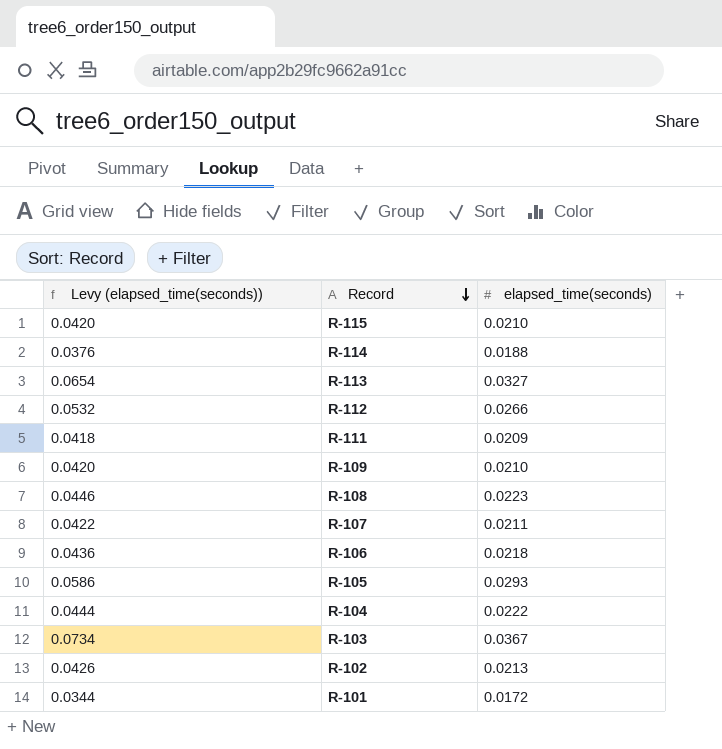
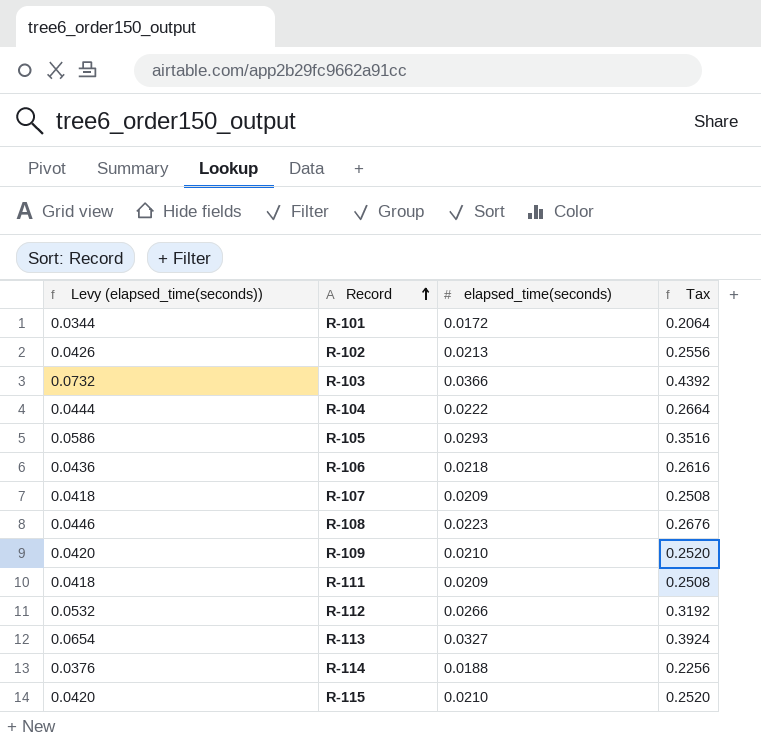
row order: Record descending -> Record ascending
column Tax | formula: none -> [elapsed_time(seconds)] * 12
R-103 | Levy (elapsed_time(seconds)): 0.0734 -> 0.0732
R-103 | elapsed_time(seconds): 0.0367 -> 0.0366
R-107 | Levy (elapsed_time(seconds)): 0.0422 -> 0.0418
R-107 | elapsed_time(seconds): 0.0211 -> 0.0209

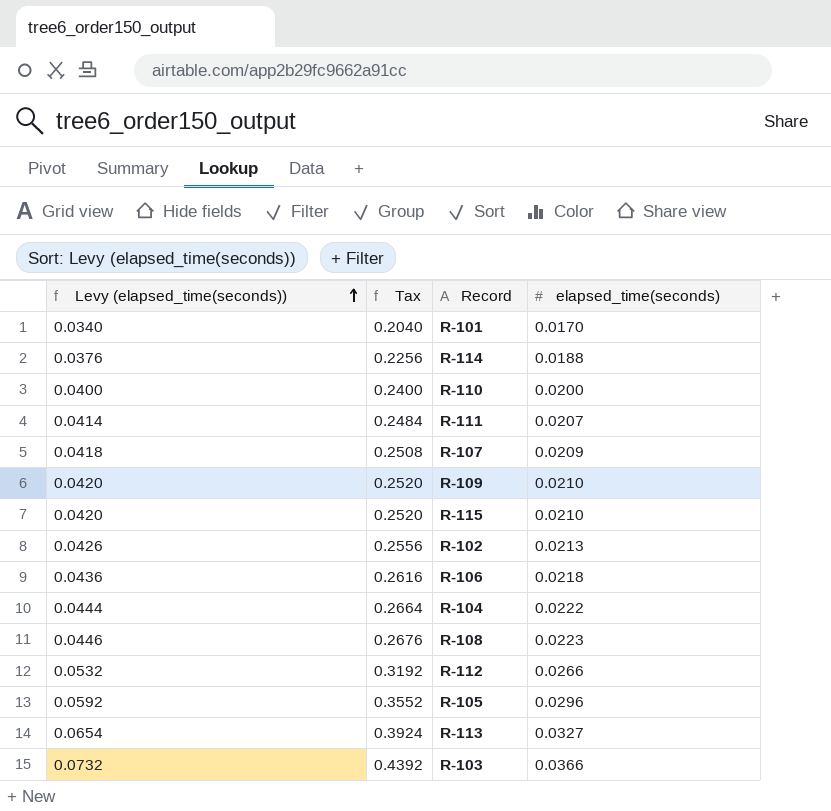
row order: Record ascending -> Levy (elapsed_time(seconds)) ascending
column Tax | position: 4 -> 2
R-101 | Levy (elapsed_time(seconds)): 0.0344 -> 0.0340
R-101 | Tax: 0.2064 -> 0.2040
R-101 | elapsed_time(seconds): 0.0172 -> 0.0170
row R-110: none -> 0.0400 | 0.2400 | 0.0200
R-111 | Levy (elapsed_time(seconds)): 0.0418 -> 0.0414
R-111 | Tax: 0.2508 -> 0.2484
R-111 | elapsed_time(seconds): 0.0209 -> 0.0207
R-105 | Levy (elapsed_time(seconds)): 0.0586 -> 0.0592
R-105 | Tax: 0.3516 -> 0.3552
R-105 | elapsed_time(seconds): 0.0293 -> 0.0296

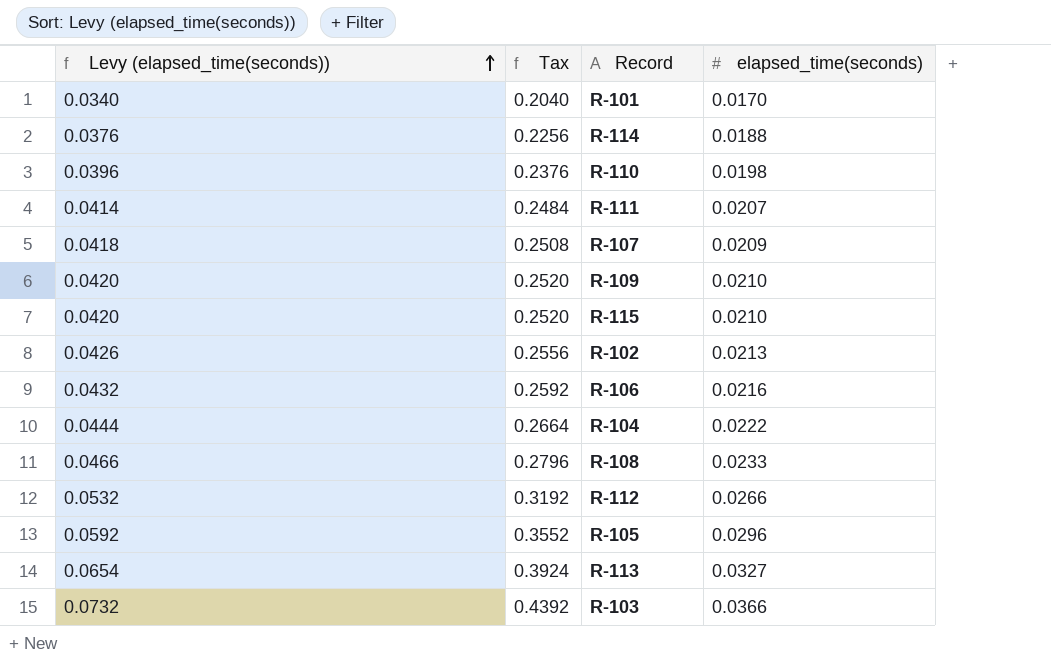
R-110 | Levy (elapsed_time(seconds)): 0.0400 -> 0.0396
R-110 | Tax: 0.2400 -> 0.2376
R-110 | elapsed_time(seconds): 0.0200 -> 0.0198
R-106 | Levy (elapsed_time(seconds)): 0.0436 -> 0.0432
R-106 | Tax: 0.2616 -> 0.2592
R-106 | elapsed_time(seconds): 0.0218 -> 0.0216
R-108 | Levy (elapsed_time(seconds)): 0.0446 -> 0.0466
R-108 | Tax: 0.2676 -> 0.2796
R-108 | elapsed_time(seconds): 0.0223 -> 0.0233

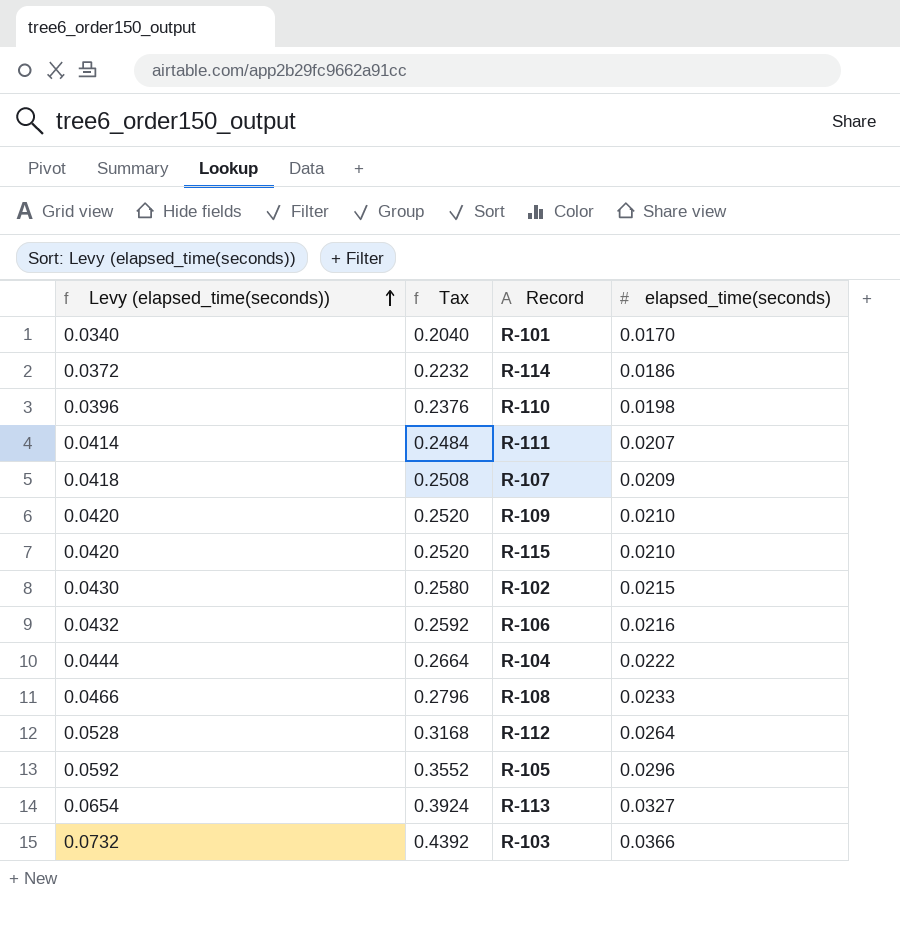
R-114 | Levy (elapsed_time(seconds)): 0.0376 -> 0.0372
R-114 | Tax: 0.2256 -> 0.2232
R-114 | elapsed_time(seconds): 0.0188 -> 0.0186
R-102 | Levy (elapsed_time(seconds)): 0.0426 -> 0.0430
R-102 | Tax: 0.2556 -> 0.2580
R-102 | elapsed_time(seconds): 0.0213 -> 0.0215
R-112 | Levy (elapsed_time(seconds)): 0.0532 -> 0.0528
R-112 | Tax: 0.3192 -> 0.3168
R-112 | elapsed_time(seconds): 0.0266 -> 0.0264

